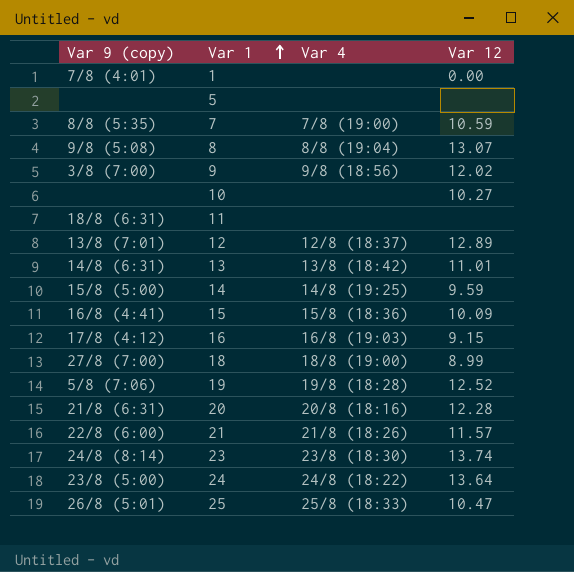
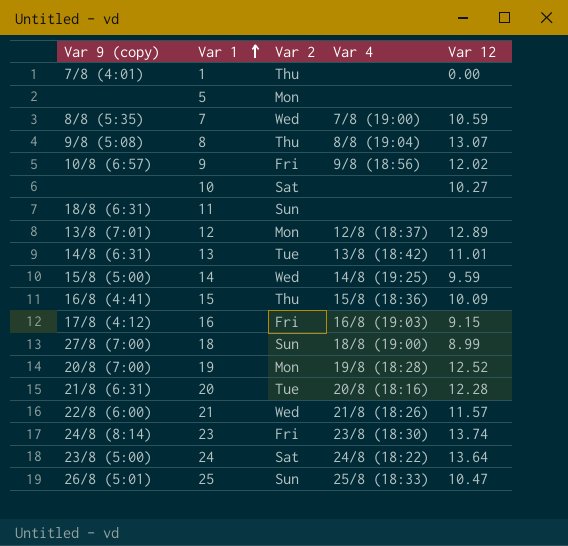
column Var 2 | position: none -> 3
9 | Var 9 (copy): 3/8 (7:00) -> 10/8 (6:57)
19 | Var 9 (copy): 5/8 (7:06) -> 20/8 (7:00)

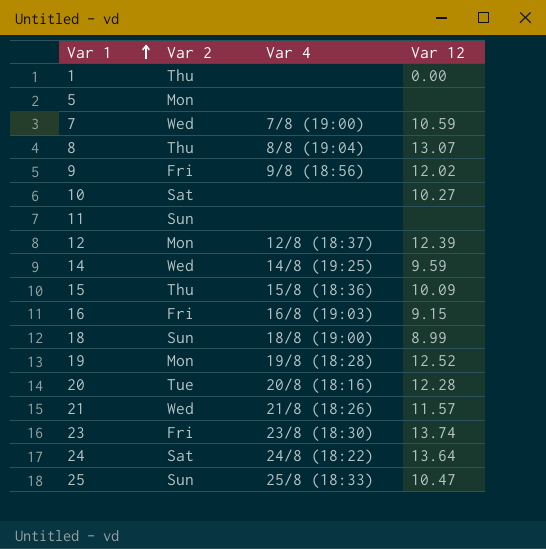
column Var 9 (copy) | position: 1 -> none
row 13: 14/8 (6:31) | Tue | 13/8 (18:42) | 11.01 -> none
12 | Var 12: 12.89 -> 12.39

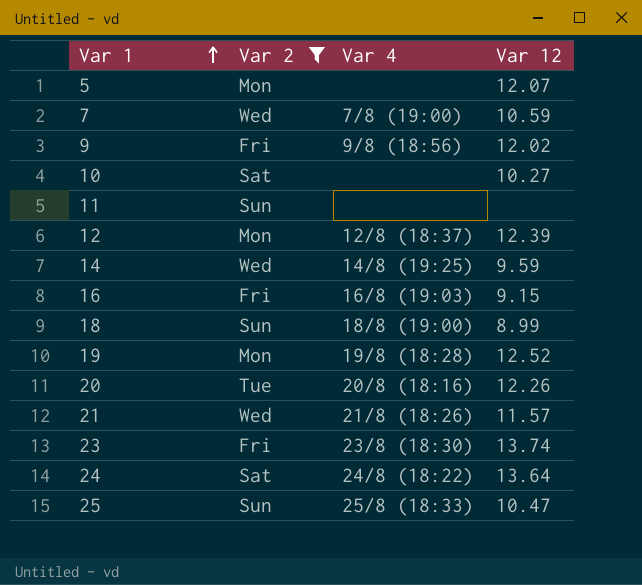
filter: none -> Var 2 != Thu
5 | Var 12: none -> 12.07
20 | Var 12: 12.28 -> 12.26

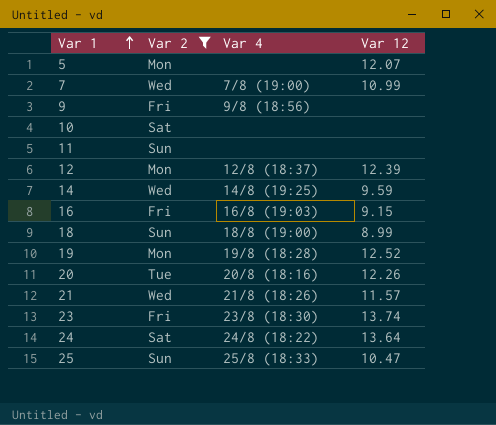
7 | Var 12: 10.59 -> 10.99
9 | Var 12: 12.02 -> none
10 | Var 12: 10.27 -> none

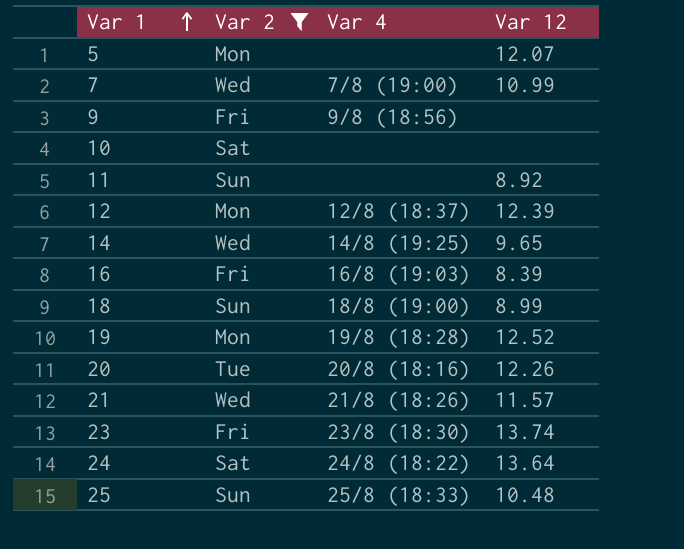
11 | Var 12: none -> 8.92
14 | Var 12: 9.59 -> 9.65
16 | Var 12: 9.15 -> 8.39
25 | Var 12: 10.47 -> 10.48

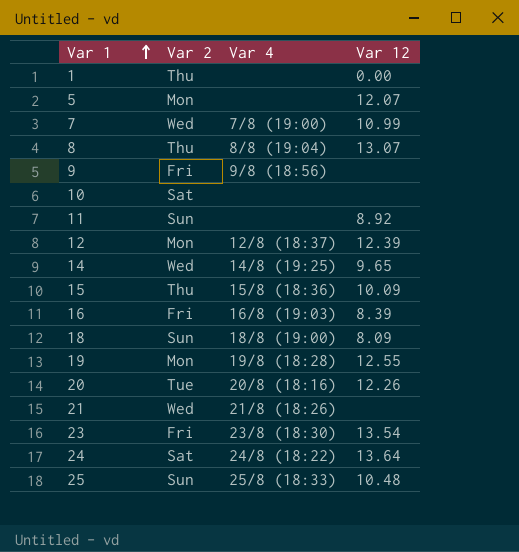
filter: Var 2 != Thu -> none
18 | Var 12: 8.99 -> 8.09
19 | Var 12: 12.52 -> 12.55
21 | Var 12: 11.57 -> none
23 | Var 12: 13.74 -> 13.54

